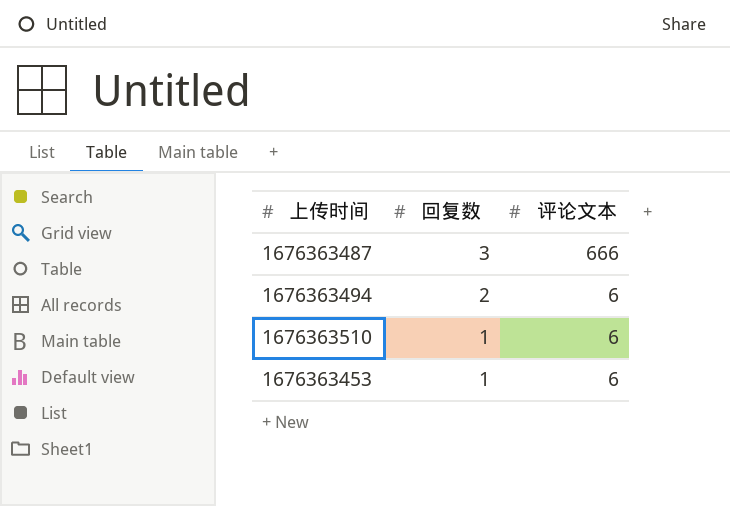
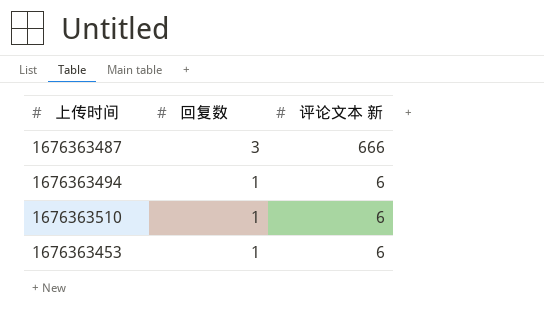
column name: 评论文本 -> 评论文本 新
1676363494 | 回复数: 2 -> 1

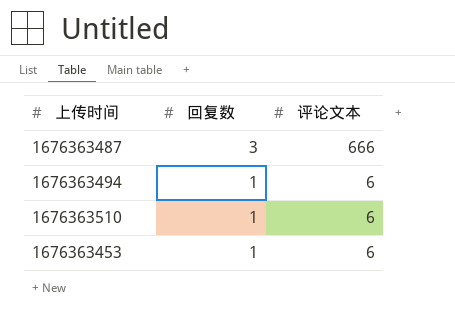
column name: 评论文本 新 -> 评论文本

